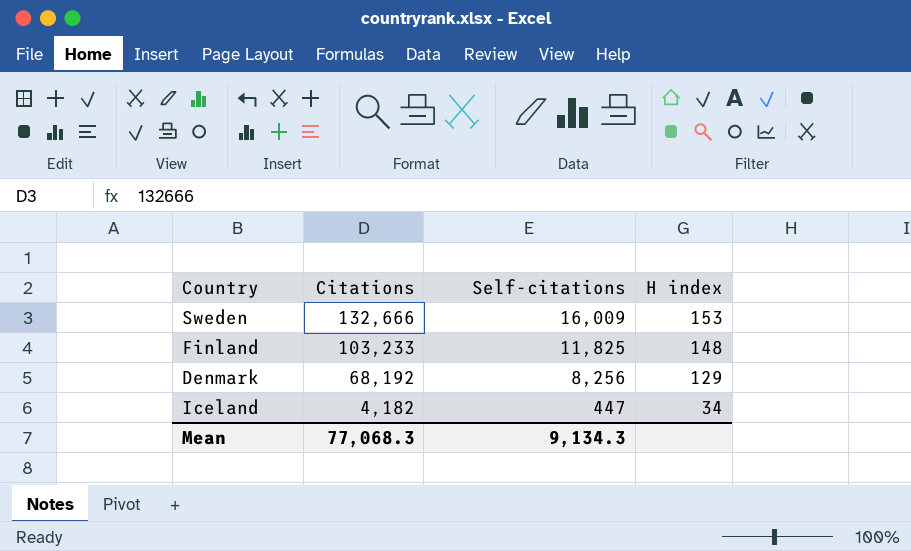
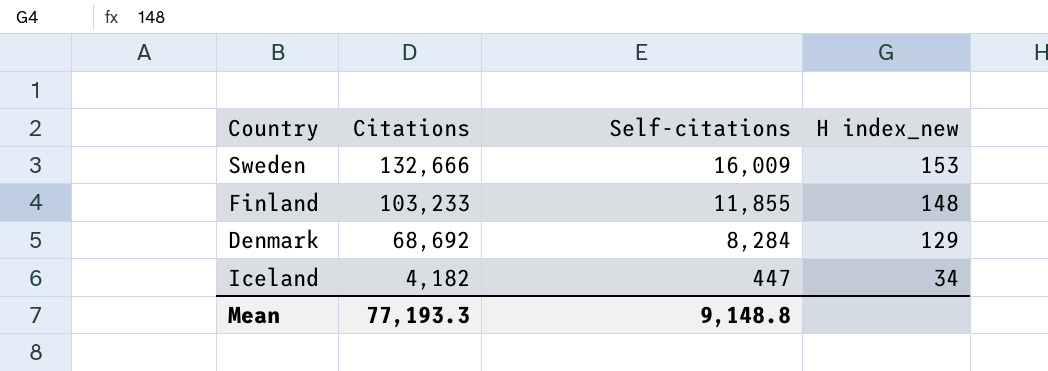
column name: H index -> H index_new
Finland | Self-citations: 11,825 -> 11,855
Denmark | Citations: 68,192 -> 68,692
Denmark | Self-citations: 8,256 -> 8,284
Mean | Citations: 77,068.3 -> 77,193.3
Mean | Self-citations: 9,134.3 -> 9,148.8

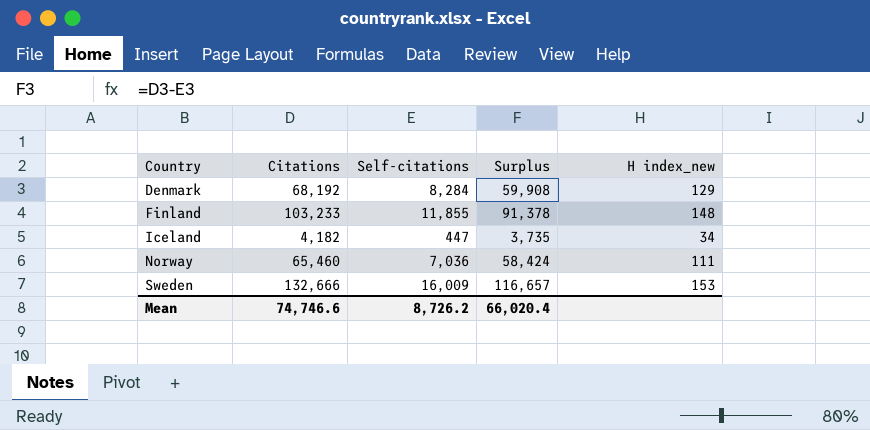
row order: Citations descending -> Country ascending
column Surplus | formula: none -> [Citations] - [Self-citations]
Denmark | Citations: 68,692 -> 68,192
row Norway: none -> 65,460 | 7,036 | 58,424 | 111
Mean | Citations: 77,193.3 -> 74,746.6
Mean | Self-citations: 9,148.8 -> 8,726.2

